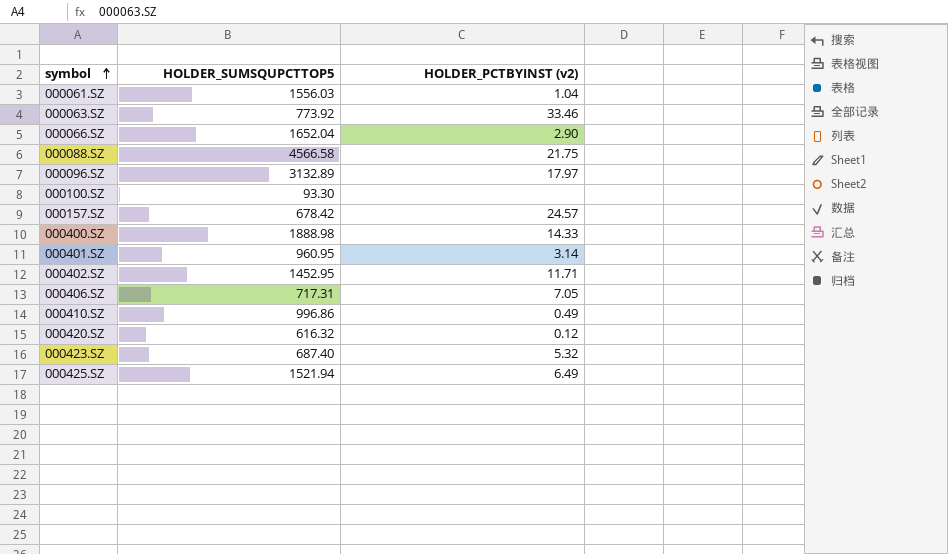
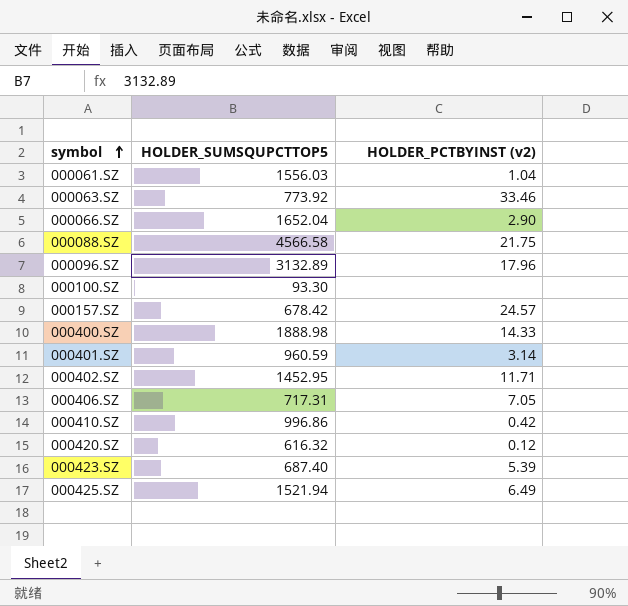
000096.SZ | HOLDER_PCTBYINST (v2): 17.97 -> 17.96
000401.SZ | HOLDER_SUMSQUPCTTOP5: 960.95 -> 960.59
000410.SZ | HOLDER_PCTBYINST (v2): 0.49 -> 0.42
000423.SZ | HOLDER_PCTBYINST (v2): 5.32 -> 5.39

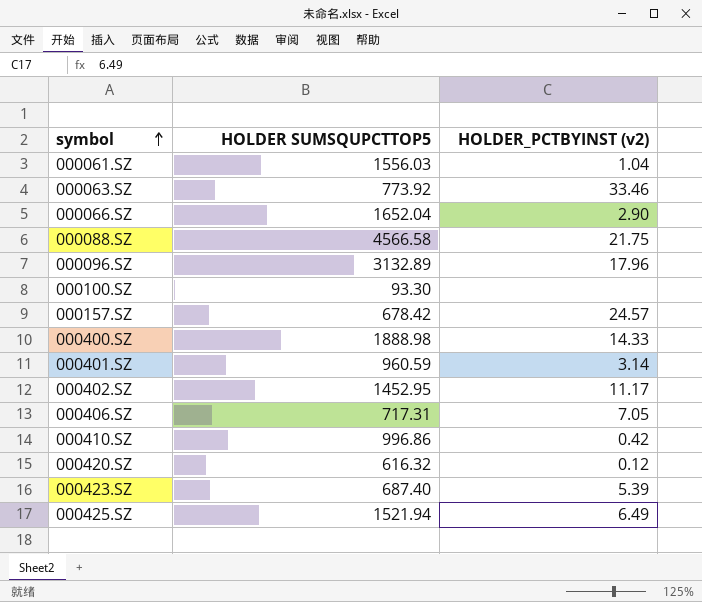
column name: HOLDER_SUMSQUPCTTOP5 -> HOLDER SUMSQUPCTTOP5
000402.SZ | HOLDER_PCTBYINST (v2): 11.71 -> 11.17

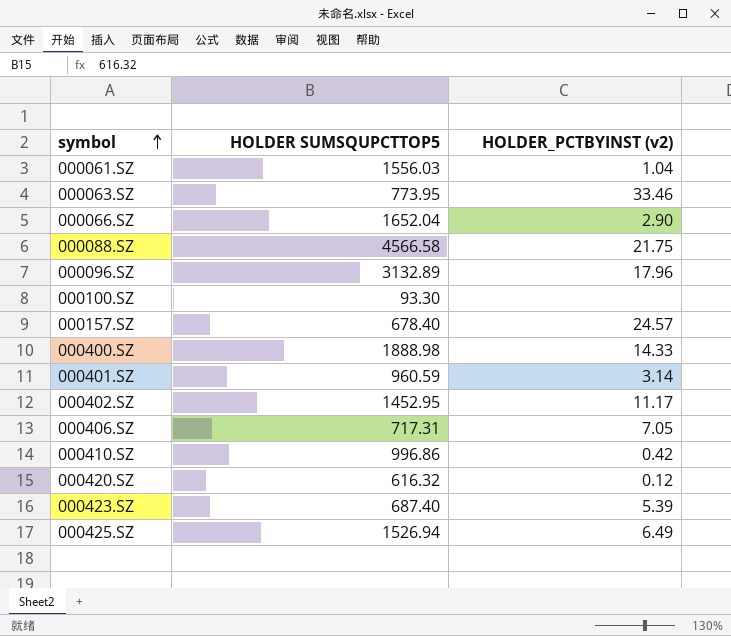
000063.SZ | HOLDER SUMSQUPCTTOP5: 773.92 -> 773.95
000157.SZ | HOLDER SUMSQUPCTTOP5: 678.42 -> 678.40
000425.SZ | HOLDER SUMSQUPCTTOP5: 1521.94 -> 1526.94

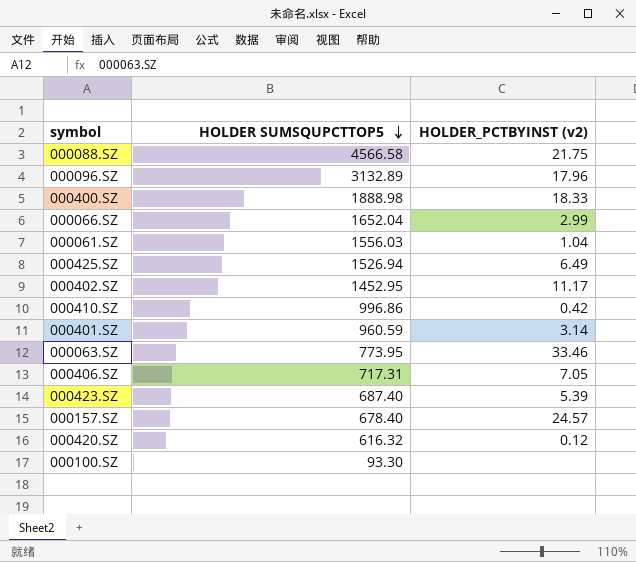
row order: symbol ascending -> HOLDER SUMSQUPCTTOP5 descending
000400.SZ | HOLDER_PCTBYINST (v2): 14.33 -> 18.33
000066.SZ | HOLDER_PCTBYINST (v2): 2.90 -> 2.99

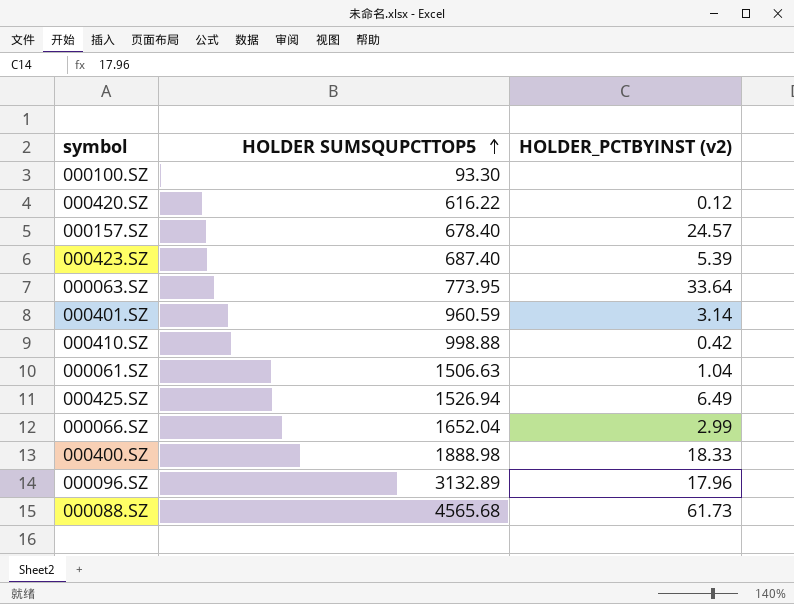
row order: HOLDER SUMSQUPCTTOP5 descending -> HOLDER SUMSQUPCTTOP5 ascending
row 000402.SZ: 1452.95 | 11.17 -> none
row 000406.SZ: 717.31 | 7.05 -> none
000420.SZ | HOLDER SUMSQUPCTTOP5: 616.32 -> 616.22
000063.SZ | HOLDER_PCTBYINST (v2): 33.46 -> 33.64
000410.SZ | HOLDER SUMSQUPCTTOP5: 996.86 -> 998.88
000061.SZ | HOLDER SUMSQUPCTTOP5: 1556.03 -> 1506.63
000088.SZ | HOLDER SUMSQUPCTTOP5: 4566.58 -> 4565.68
000088.SZ | HOLDER_PCTBYINST (v2): 21.75 -> 61.73

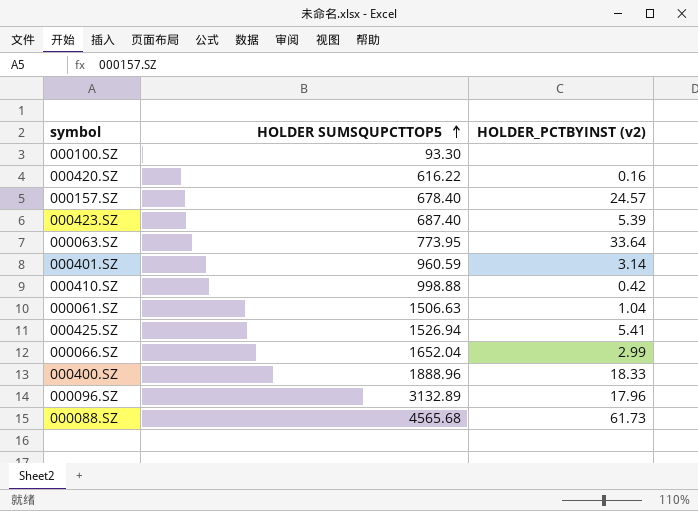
000420.SZ | HOLDER_PCTBYINST (v2): 0.12 -> 0.16
000425.SZ | HOLDER_PCTBYINST (v2): 6.49 -> 5.41
000400.SZ | HOLDER SUMSQUPCTTOP5: 1888.98 -> 1888.96

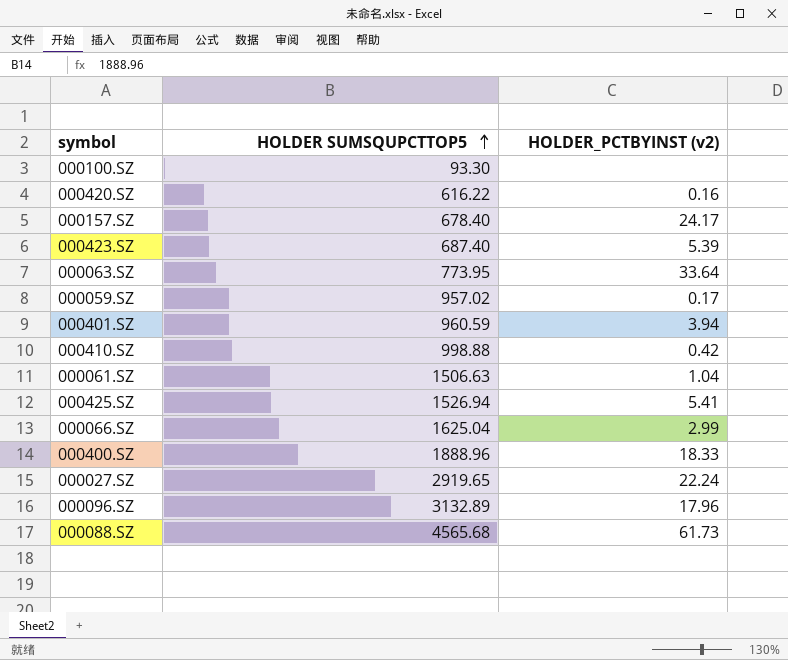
000157.SZ | HOLDER_PCTBYINST (v2): 24.57 -> 24.17
row 000059.SZ: none -> 957.02 | 0.17
000401.SZ | HOLDER_PCTBYINST (v2): 3.14 -> 3.94
000066.SZ | HOLDER SUMSQUPCTTOP5: 1652.04 -> 1625.04
row 000027.SZ: none -> 2919.65 | 22.24

